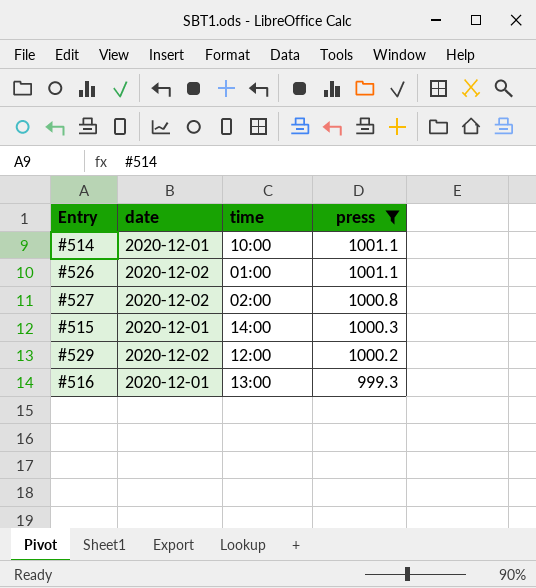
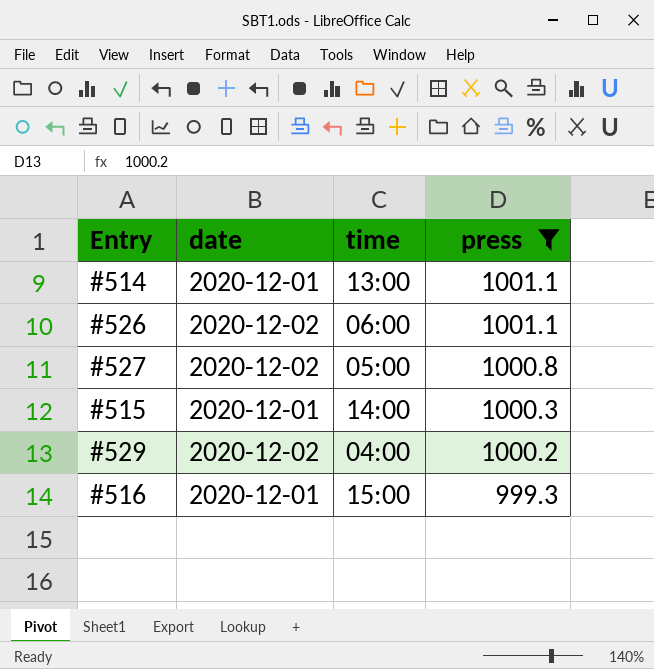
#514 | time: 10:00 -> 13:00
#526 | time: 01:00 -> 06:00
#527 | time: 02:00 -> 05:00
#529 | time: 12:00 -> 04:00
#516 | time: 13:00 -> 15:00

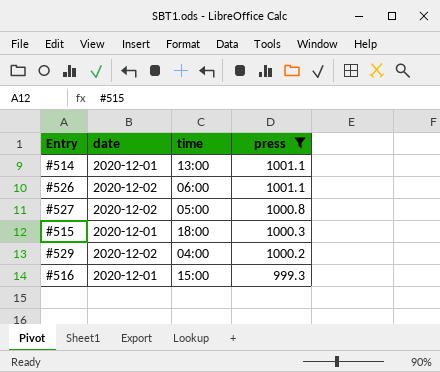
#515 | time: 14:00 -> 18:00

